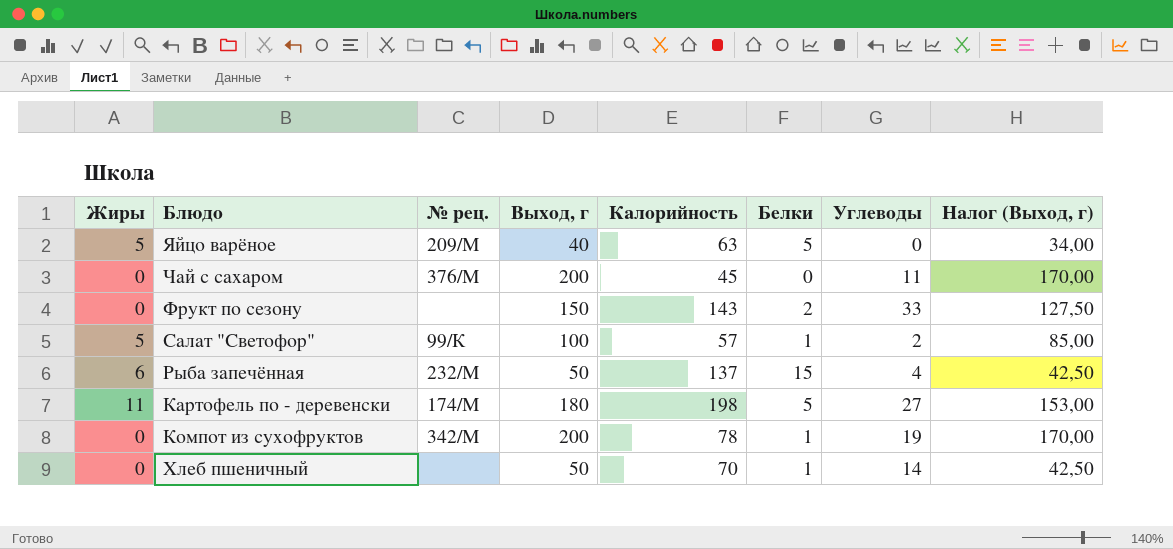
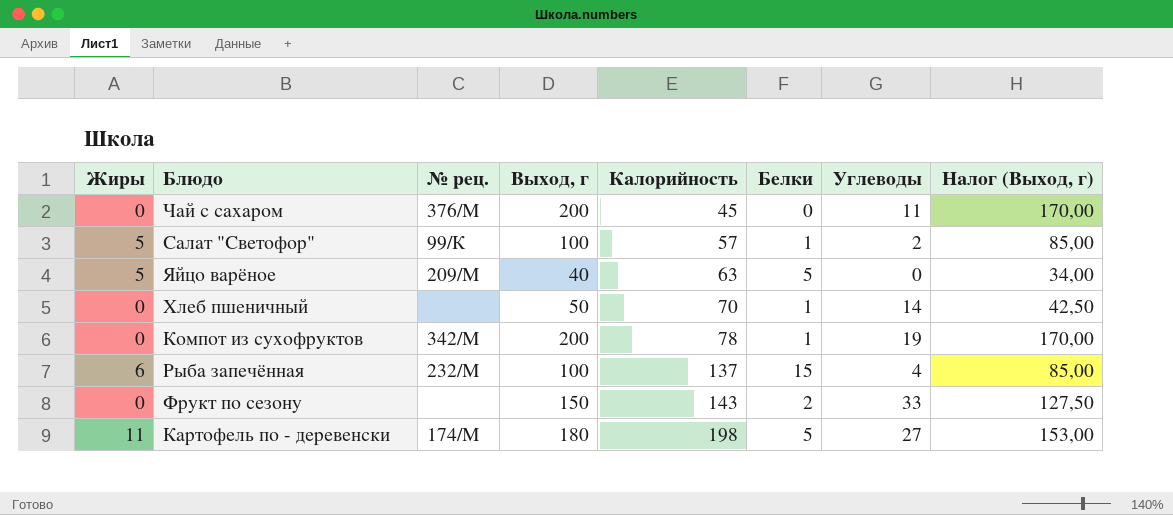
row order: none -> Калорийность ascending
Рыба запечённая | Выход, г: 50 -> 100
Рыба запечённая | Налог (Выход, г): 42,50 -> 85,00

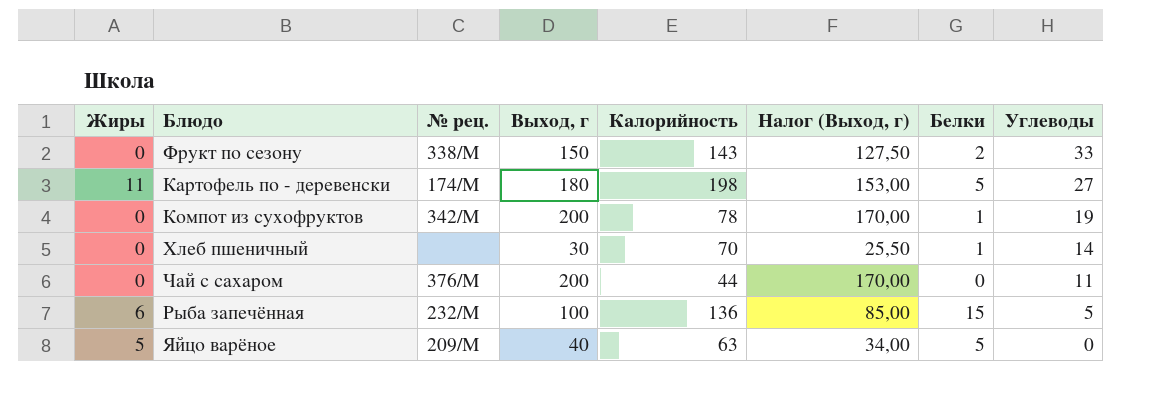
row order: Калорийность ascending -> Углеводы descending
column Налог (Выход, г) | position: 8 -> 6
row Салат "Светофор": 5 | 99/К | 100 | 57 | 1 | 2 | 85,00 -> none
Фрукт по сезону | № рец.: none -> 338/М
Хлеб пшеничный | Выход, г: 50 -> 30
Хлеб пшеничный | Налог (Выход, г): 42,50 -> 25,50
Чай с сахаром | Калорийность: 45 -> 44
Рыба запечённая | Калорийность: 137 -> 136
Рыба запечённая | Углеводы: 4 -> 5

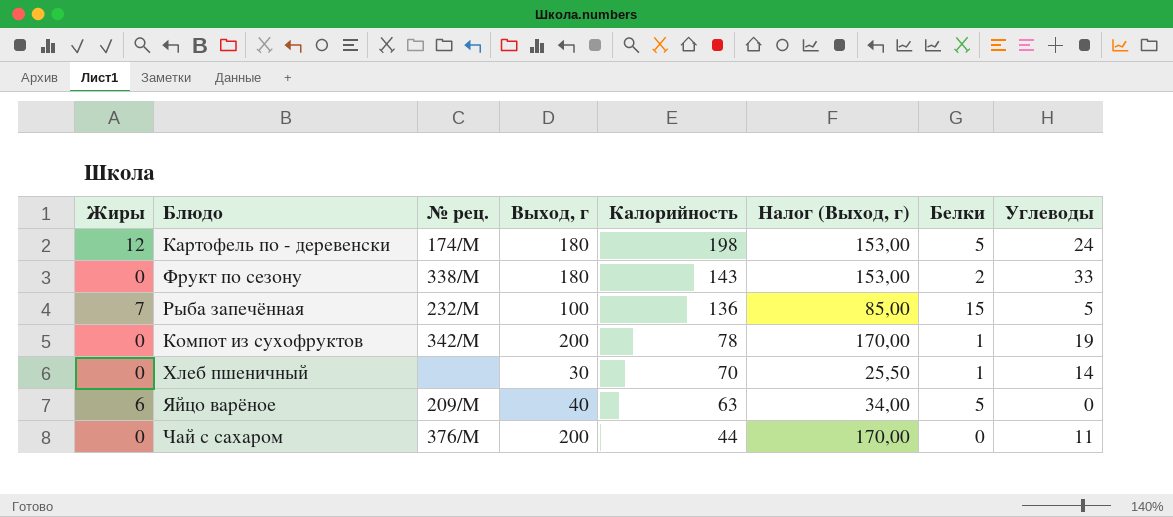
row order: Углеводы descending -> Калорийность descending
Картофель по - деревенски | Жиры: 11 -> 12
Картофель по - деревенски | Углеводы: 27 -> 24
Фрукт по сезону | Выход, г: 150 -> 180
Фрукт по сезону | Налог (Выход, г): 127,50 -> 153,00
Рыба запечённая | Жиры: 6 -> 7
Яйцо варёное | Жиры: 5 -> 6

